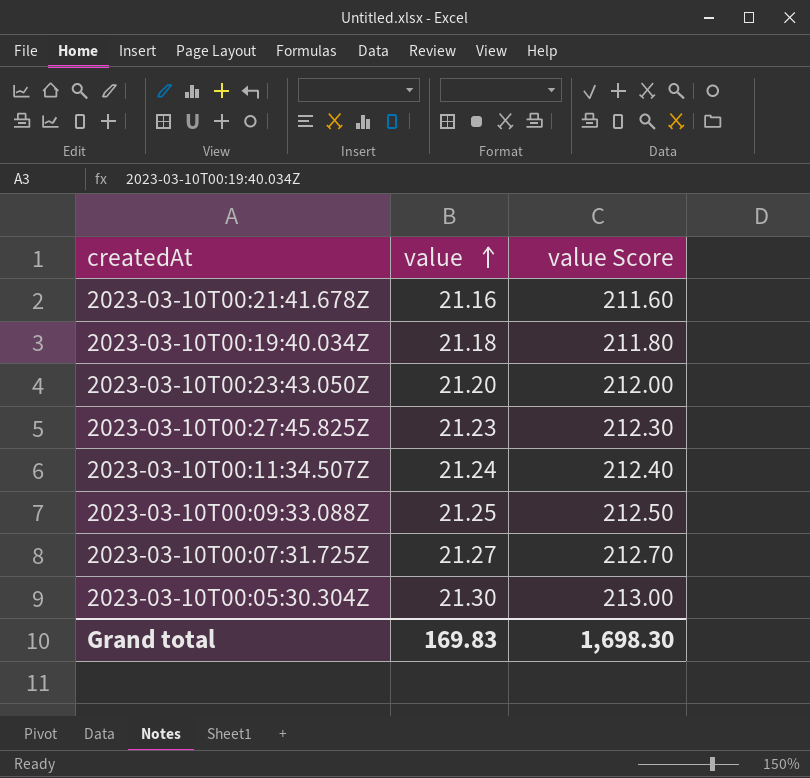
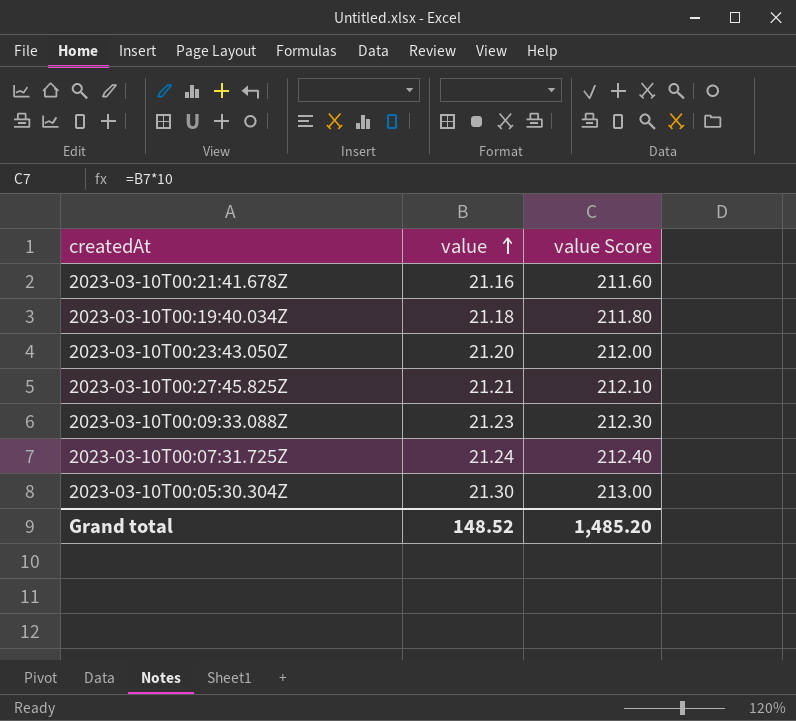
row 2023-03-10T00:11:34.507Z: 21.24 | 212.40 -> none
2023-03-10T00:27:45.825Z | value: 21.23 -> 21.21
2023-03-10T00:27:45.825Z | value Score: 212.30 -> 212.10
2023-03-10T00:09:33.088Z | value: 21.25 -> 21.23
2023-03-10T00:09:33.088Z | value Score: 212.50 -> 212.30
2023-03-10T00:07:31.725Z | value: 21.27 -> 21.24
2023-03-10T00:07:31.725Z | value Score: 212.70 -> 212.40
Grand total | value: 169.83 -> 148.52
Grand total | value Score: 1,698.30 -> 1,485.20

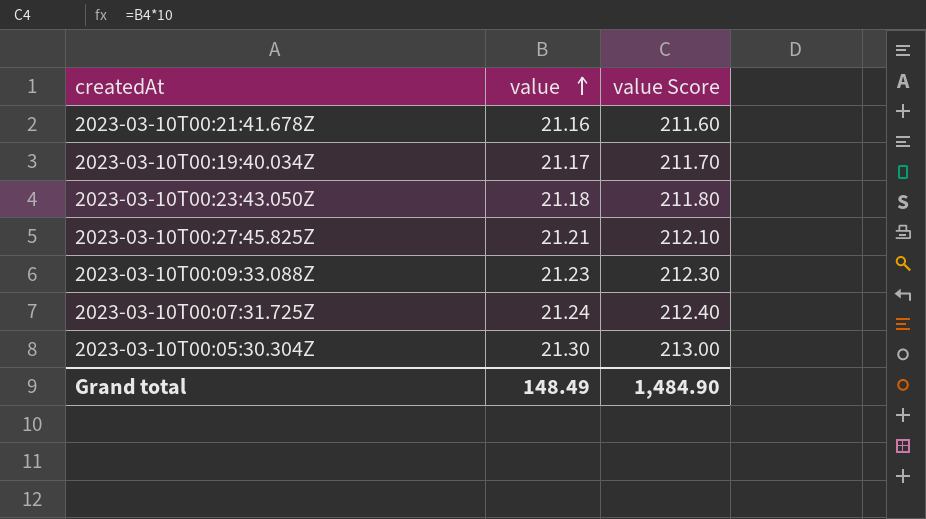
2023-03-10T00:19:40.034Z | value: 21.18 -> 21.17
2023-03-10T00:19:40.034Z | value Score: 211.80 -> 211.70
2023-03-10T00:23:43.050Z | value: 21.20 -> 21.18
2023-03-10T00:23:43.050Z | value Score: 212.00 -> 211.80
Grand total | value: 148.52 -> 148.49
Grand total | value Score: 1,485.20 -> 1,484.90

